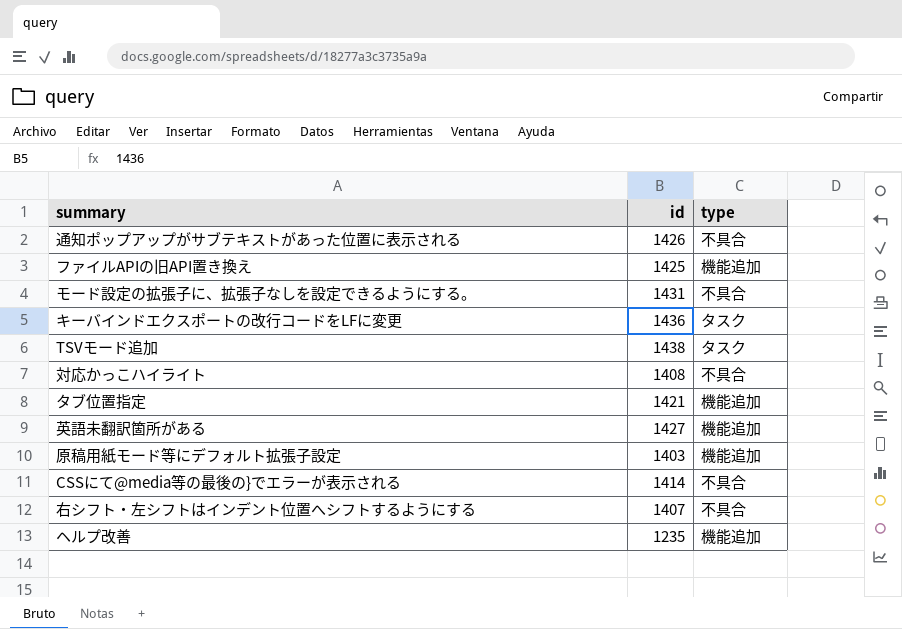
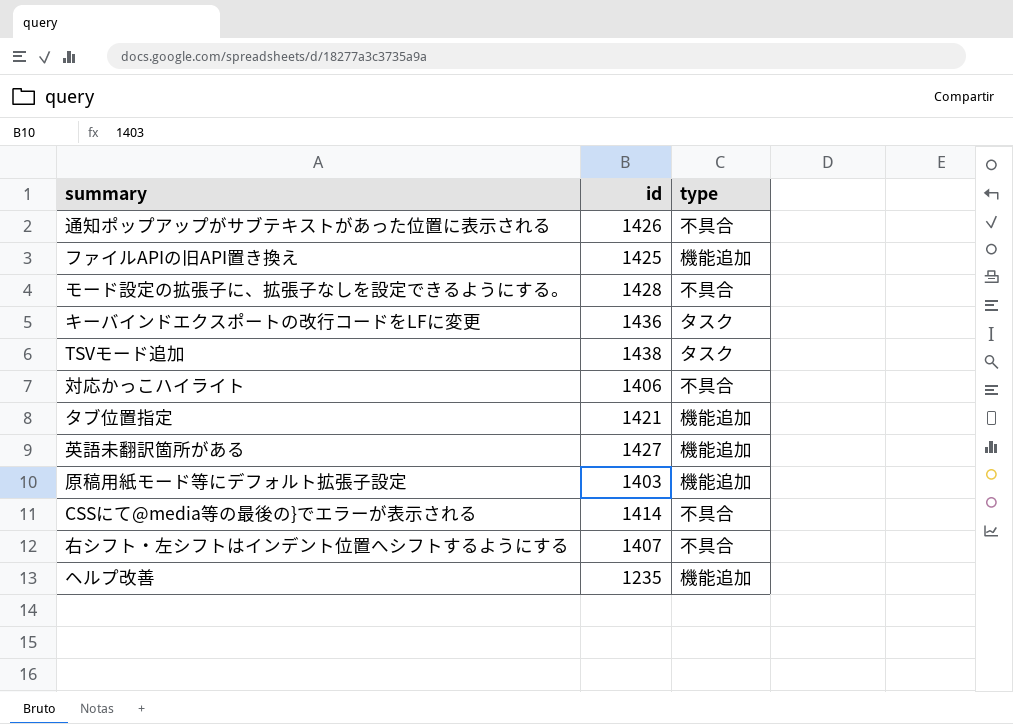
モード設定の拡張子に、拡張子なしを設定できるようにする。 | id: 1431 -> 1428
対応かっこハイライト | id: 1408 -> 1406

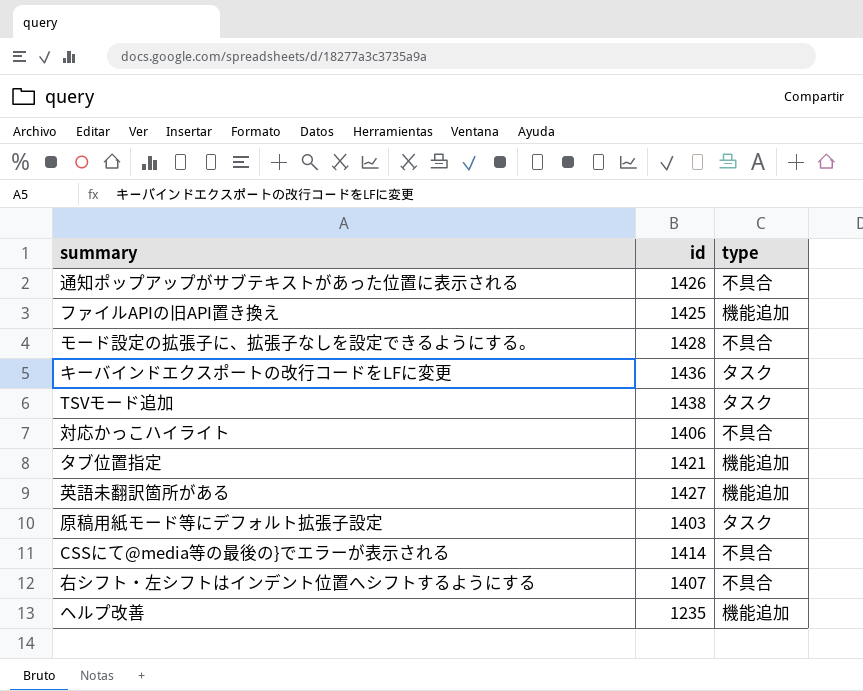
原稿用紙モード等にデフォルト拡張子設定 | type: 機能追加 -> タスク

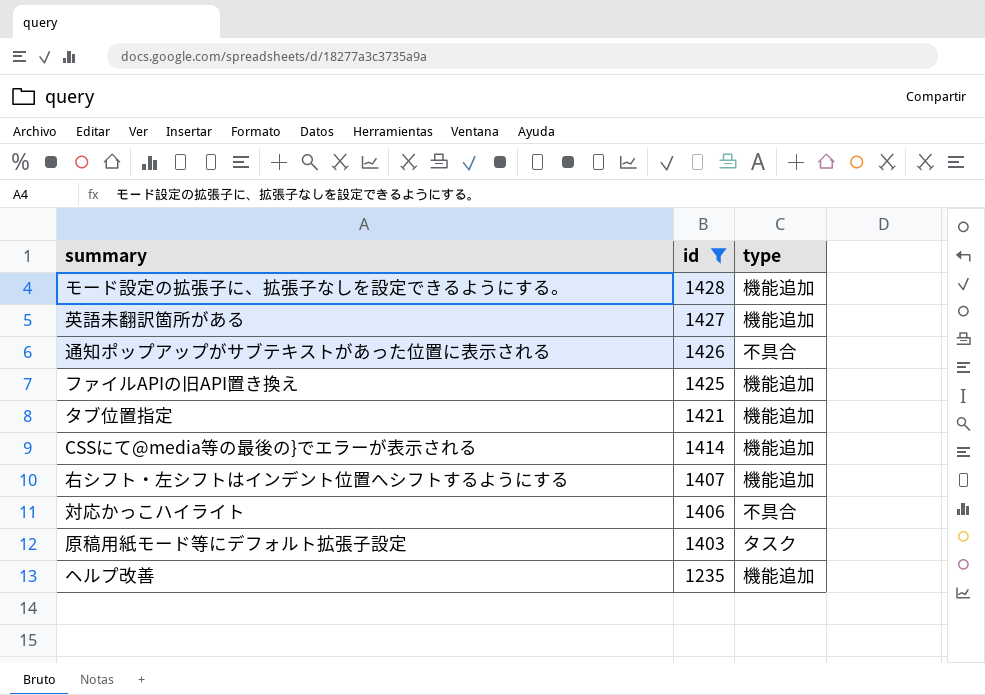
filter: none -> id <= 1428
row order: none -> id descending
モード設定の拡張子に、拡張子なしを設定できるようにする。 | type: 不具合 -> 機能追加
CSSにて@media等の最後の}でエラーが表示される | type: 不具合 -> 機能追加
右シフト・左シフトはインデント位置へシフトするようにする | type: 不具合 -> 機能追加

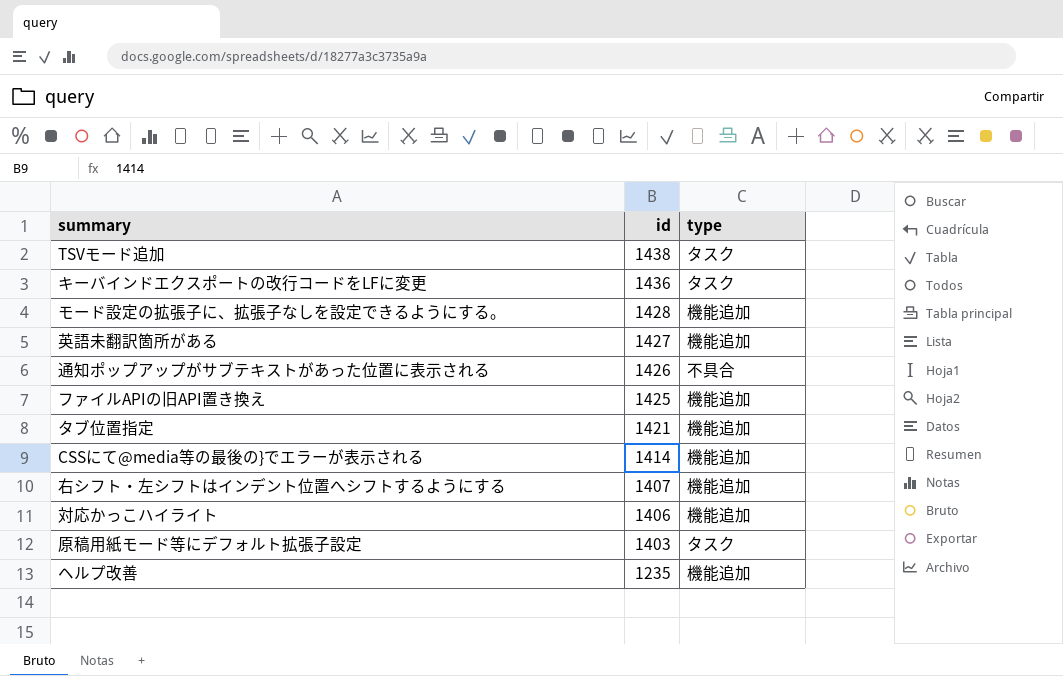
filter: id <= 1428 -> none
対応かっこハイライト | type: 不具合 -> 機能追加

